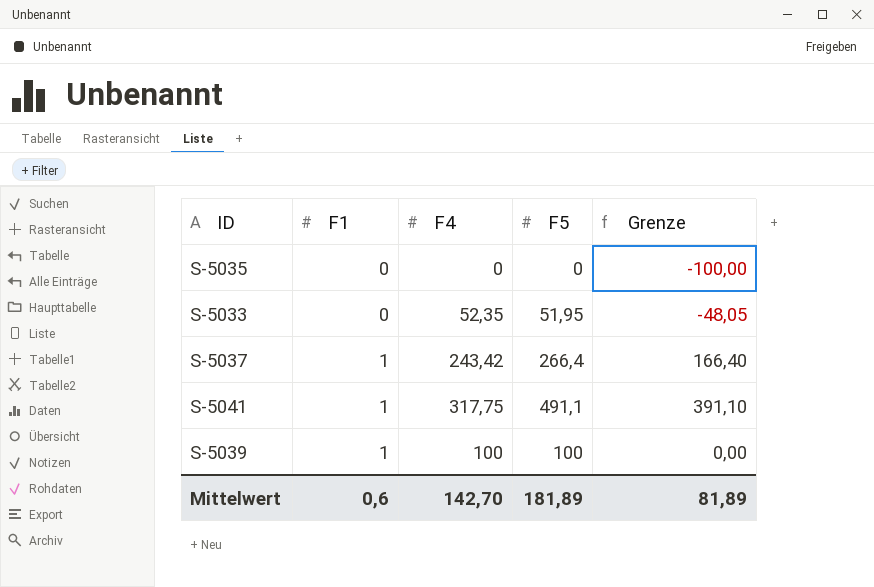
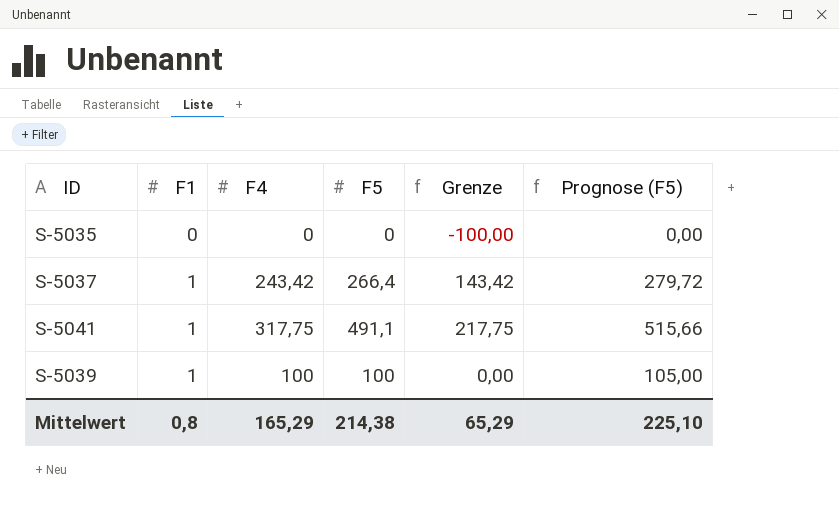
column Grenze | formula: [F5] - 100 -> [F4] - 100
column Prognose (F5) | formula: none -> [F5] * 1,05
row S-5033: 0 | 52,35 | 51,95 | -48,05 -> none
Mittelwert | F1: 0,6 -> 0,8
Mittelwert | F4: 142,70 -> 165,29
Mittelwert | F5: 181,89 -> 214,38
Mittelwert | Grenze: 81,89 -> 65,29

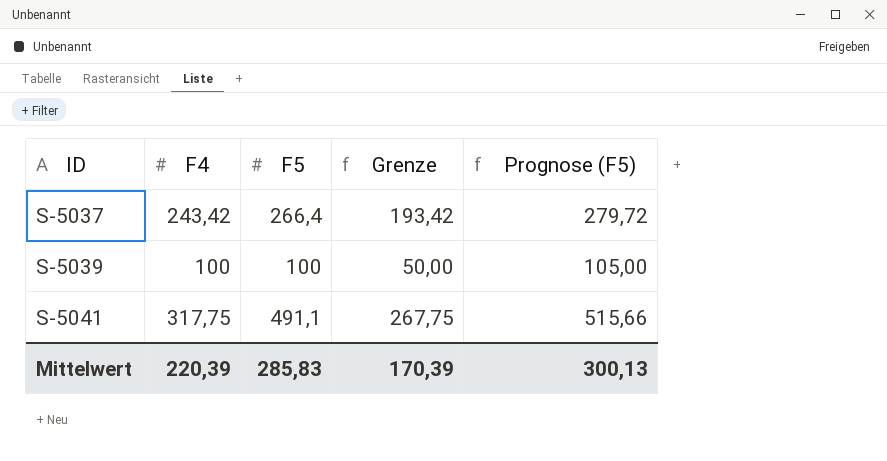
row order: F1 ascending -> ID ascending
column F1 | position: 2 -> none
column Grenze | formula: [F4] - 100 -> [F4] - 50
row S-5035: 0 | 0 | 0 | -100,00 | 0,00 -> none
Mittelwert | F4: 165,29 -> 220,39
Mittelwert | F5: 214,38 -> 285,83
Mittelwert | Grenze: 65,29 -> 170,39
Mittelwert | Prognose (F5): 225,10 -> 300,13

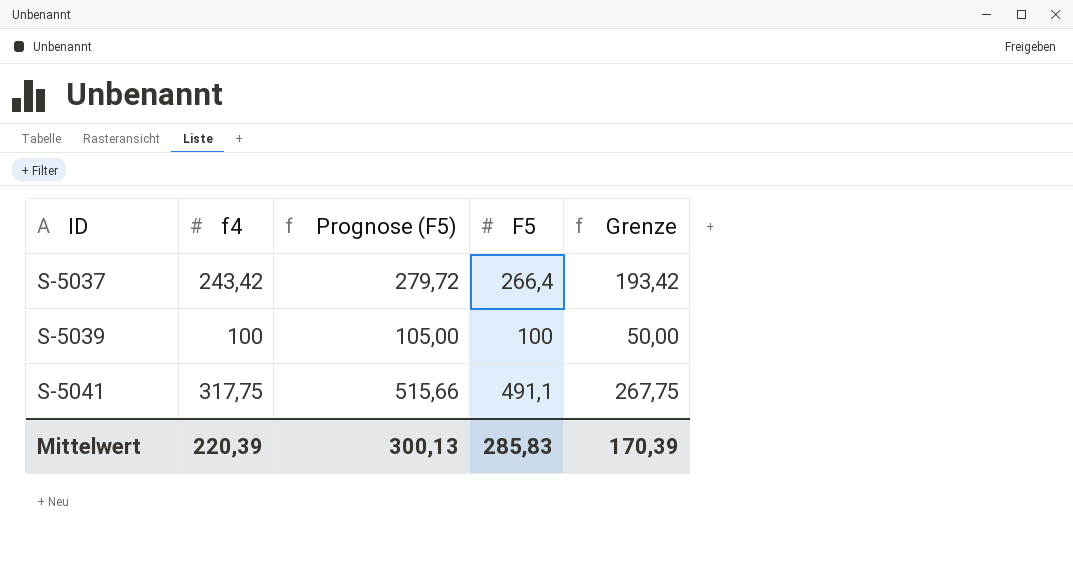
column name: F4 -> f4
column Prognose (F5) | position: 5 -> 3

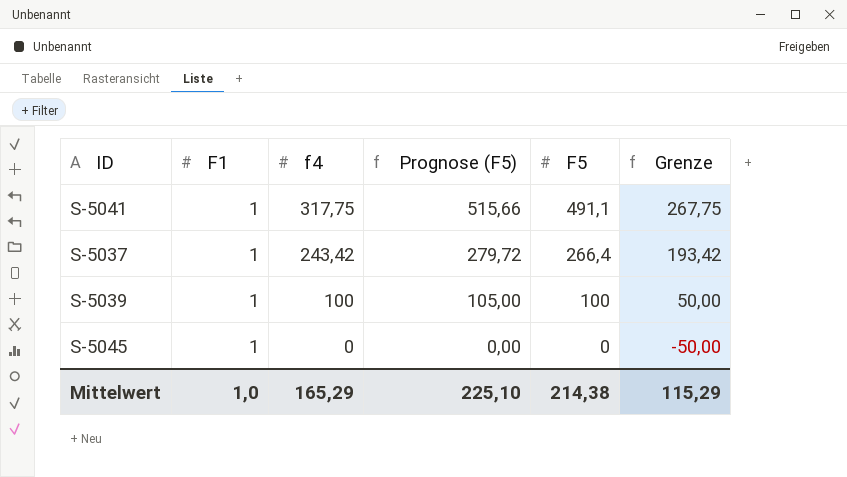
row order: ID ascending -> f4 descending
column F1 | position: none -> 2
row S-5045: none -> 1 | 0 | 0,00 | 0 | -50,00
Mittelwert | f4: 220,39 -> 165,29
Mittelwert | Prognose (F5): 300,13 -> 225,10
Mittelwert | F5: 285,83 -> 214,38
Mittelwert | Grenze: 170,39 -> 115,29

